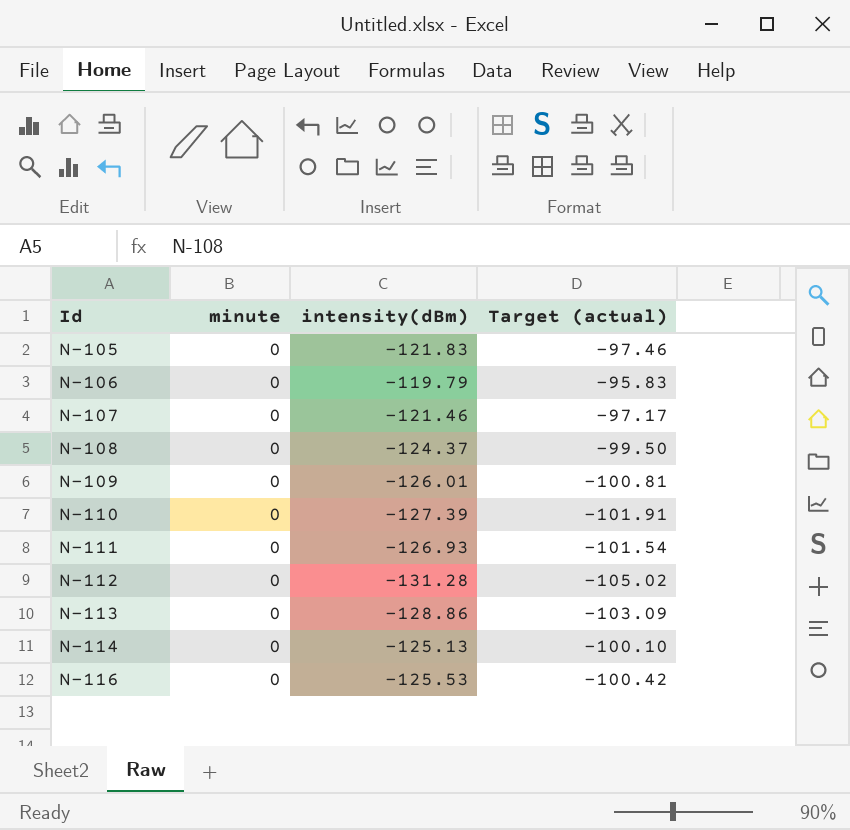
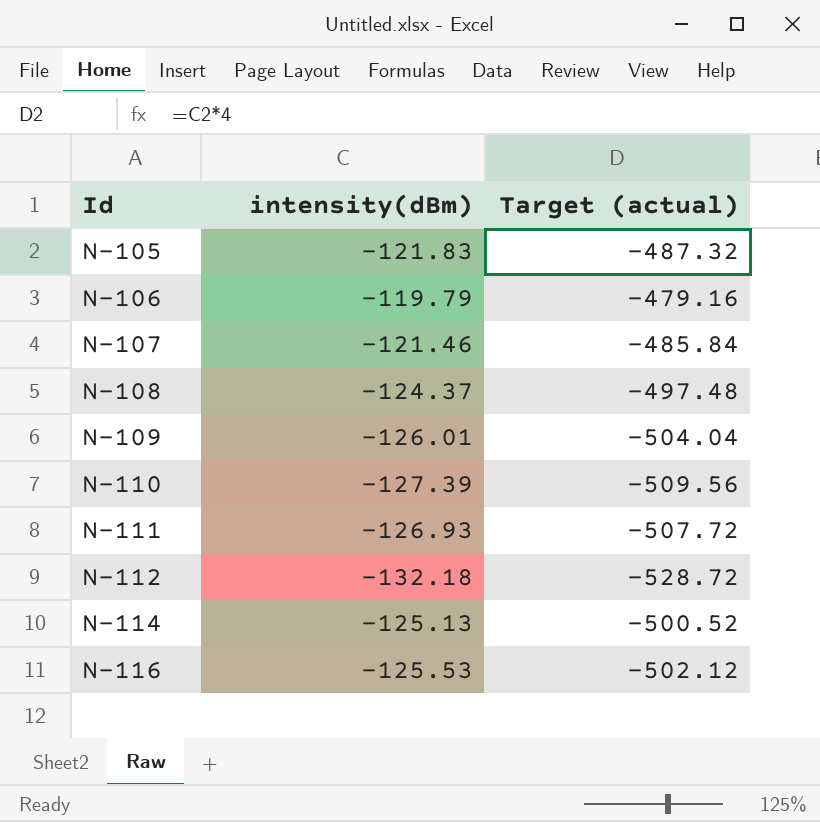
column minute | position: 2 -> none
column Target (actual) | formula: [intensity(dBm)] * 0.8 -> [intensity(dBm)] * 4
row N-113: 0 | -128.86 | -103.09 -> none
N-112 | intensity(dBm): -131.28 -> -132.18

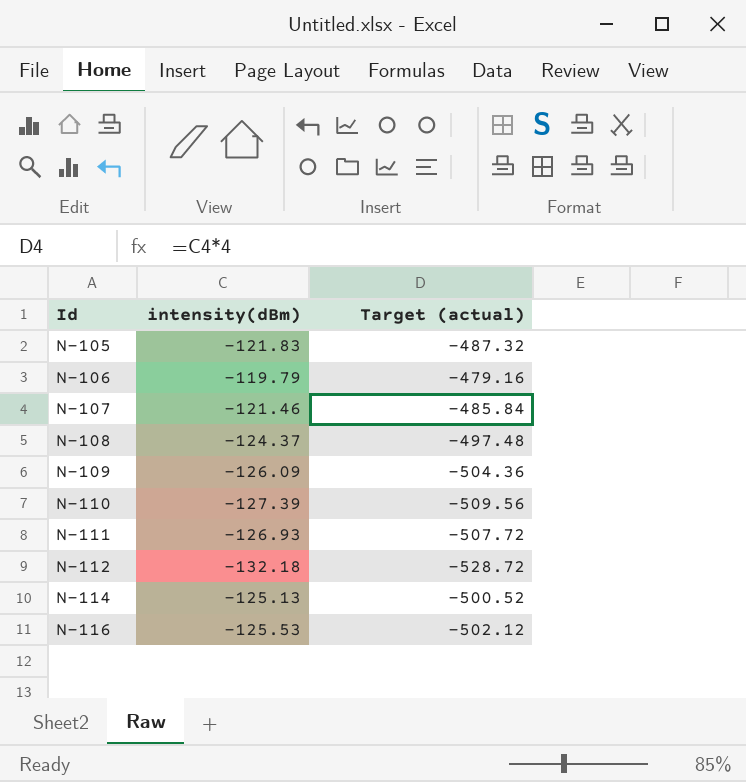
N-109 | intensity(dBm): -126.01 -> -126.09
N-109 | Target (actual): -504.04 -> -504.36

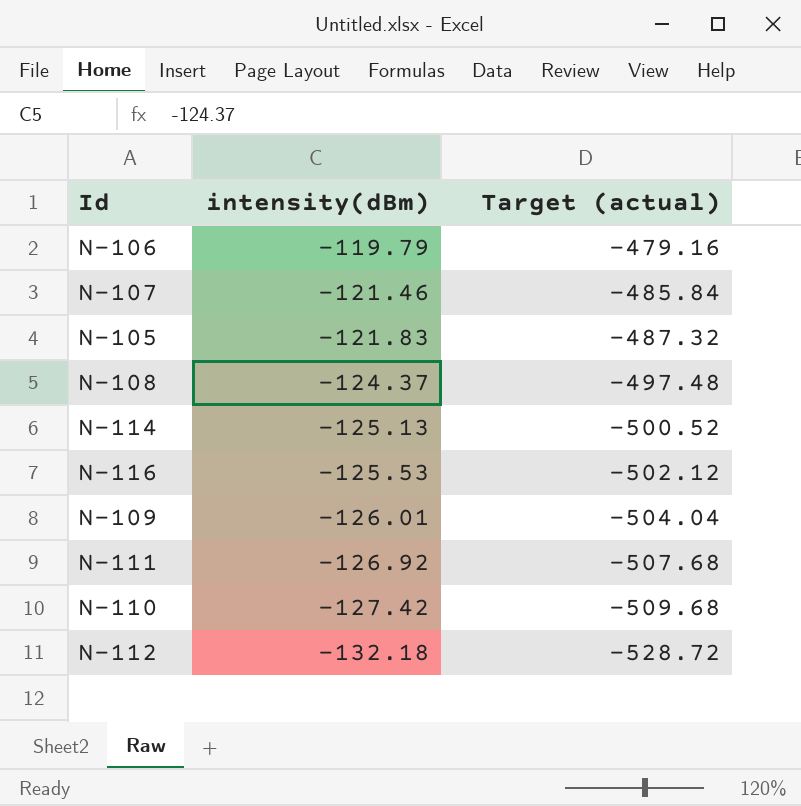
row order: Id ascending -> intensity(dBm) descending
N-109 | intensity(dBm): -126.09 -> -126.01
N-109 | Target (actual): -504.36 -> -504.04
N-111 | intensity(dBm): -126.93 -> -126.92
N-111 | Target (actual): -507.72 -> -507.68
N-110 | intensity(dBm): -127.39 -> -127.42
N-110 | Target (actual): -509.56 -> -509.68

